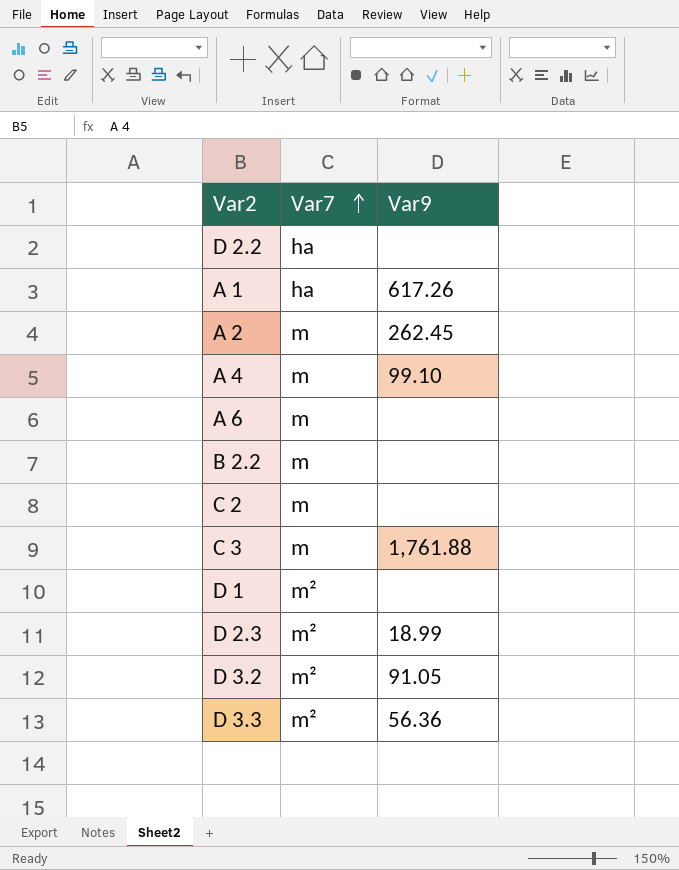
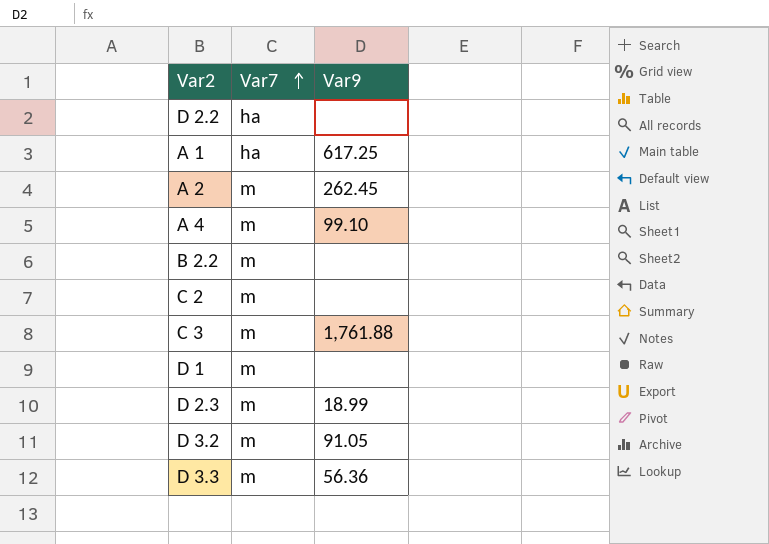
row A 6: m | none -> none
A 1 | Var9: 617.26 -> 617.25
D 1 | Var7: m² -> m
D 2.3 | Var7: m² -> m
D 3.2 | Var7: m² -> m
D 3.3 | Var7: m² -> m

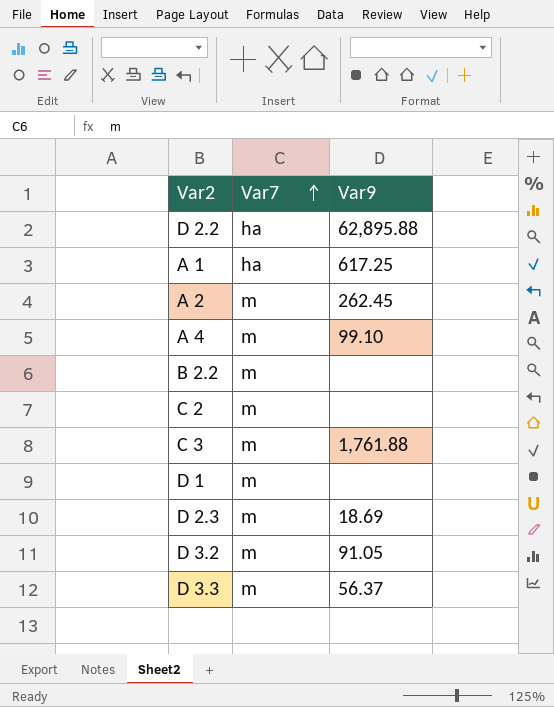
D 2.2 | Var9: none -> 62,895.88
D 2.3 | Var9: 18.99 -> 18.69
D 3.3 | Var9: 56.36 -> 56.37

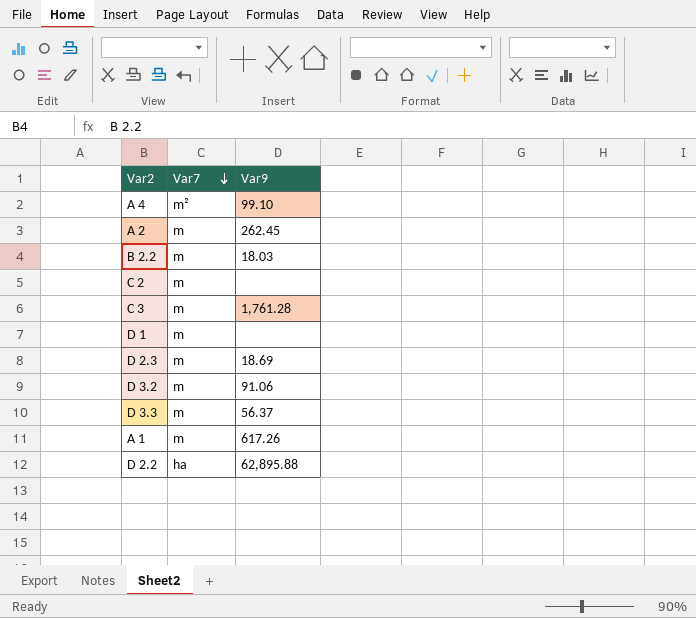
row order: Var7 ascending -> Var7 descending
A 4 | Var7: m -> m²
B 2.2 | Var9: none -> 18.03
C 3 | Var9: 1,761.88 -> 1,761.28
D 3.2 | Var9: 91.05 -> 91.06
A 1 | Var7: ha -> m
A 1 | Var9: 617.25 -> 617.26

